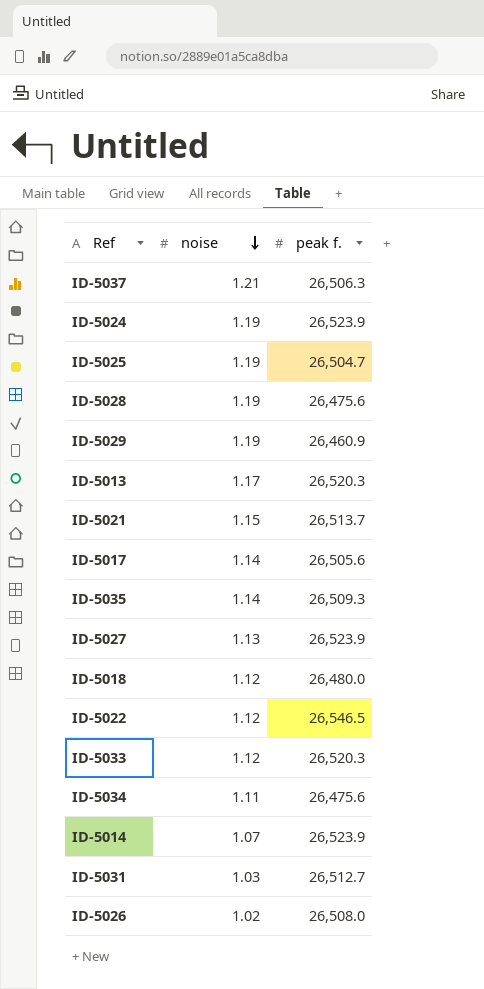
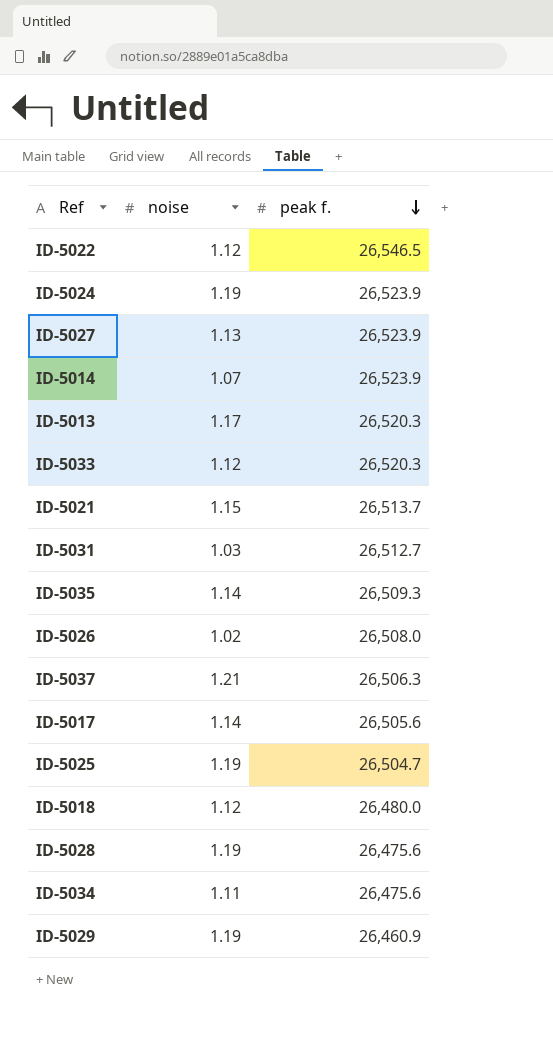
row order: noise descending -> peak f. descending

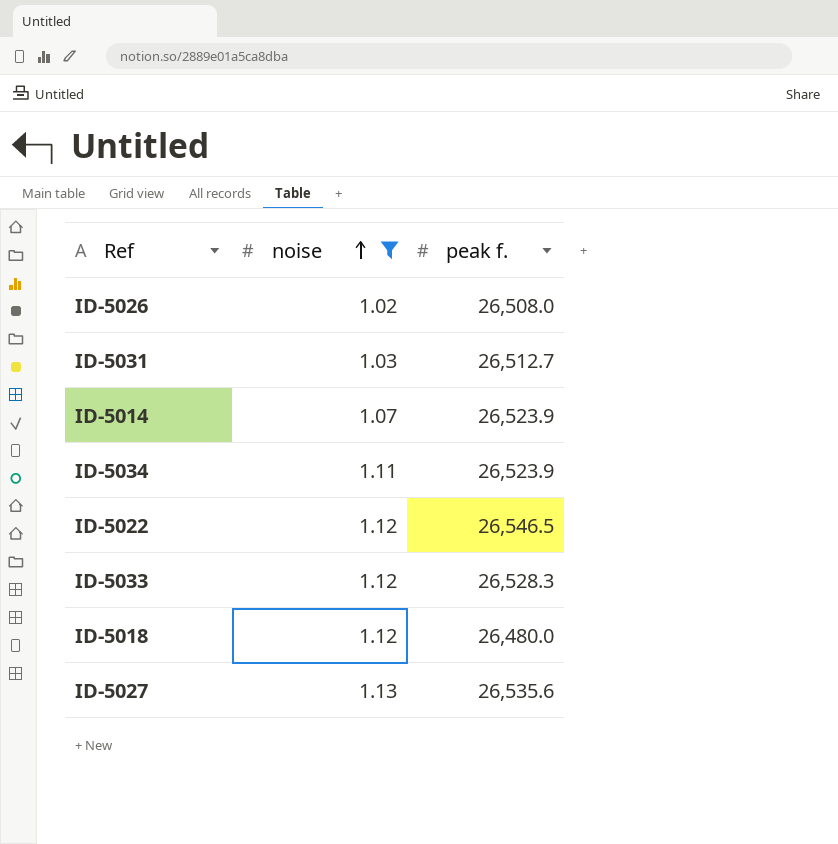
filter: none -> noise <= 1.13
row order: peak f. descending -> noise ascending
ID-5034 | peak f.: 26,475.6 -> 26,523.9
ID-5033 | peak f.: 26,520.3 -> 26,528.3
ID-5027 | peak f.: 26,523.9 -> 26,535.6

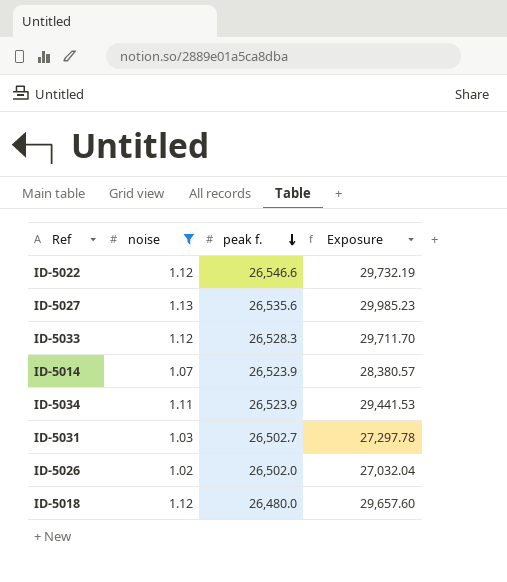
row order: noise ascending -> peak f. descending
column Exposure | formula: none -> [noise] * [peak f.]
ID-5022 | peak f.: 26,546.5 -> 26,546.6
ID-5031 | peak f.: 26,512.7 -> 26,502.7
ID-5026 | peak f.: 26,508.0 -> 26,502.0

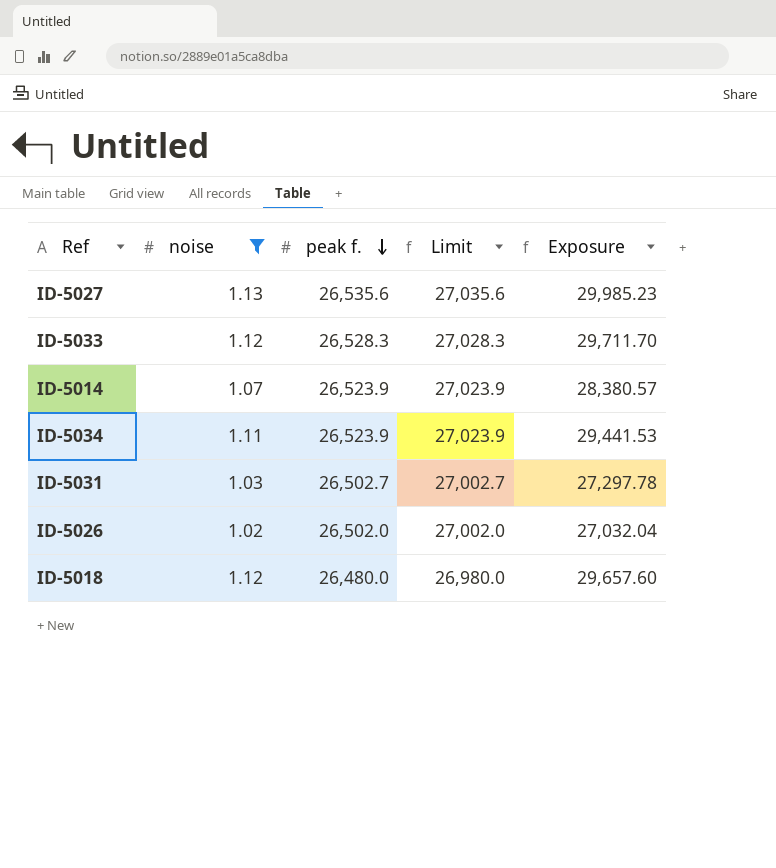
column Limit | formula: none -> [peak f.] + 500
row ID-5022: 1.12 | 26,546.6 | 29,732.19 -> none

